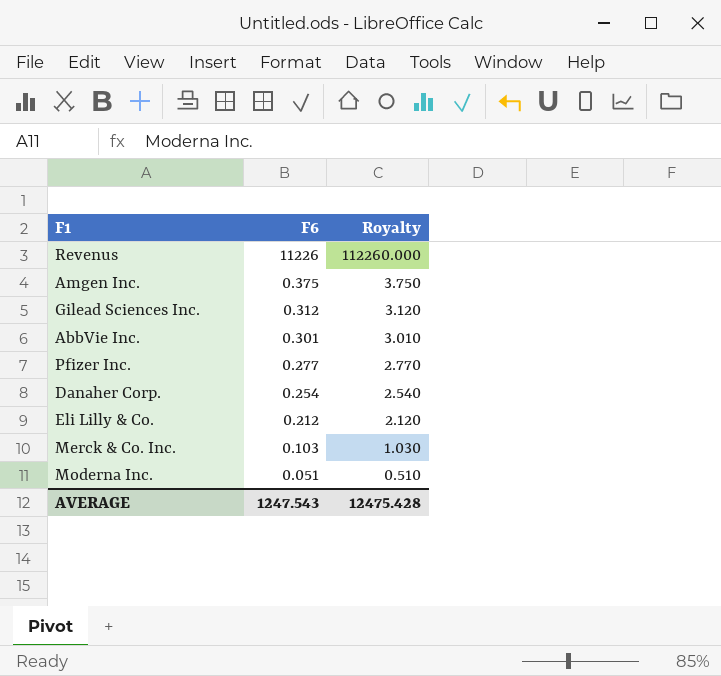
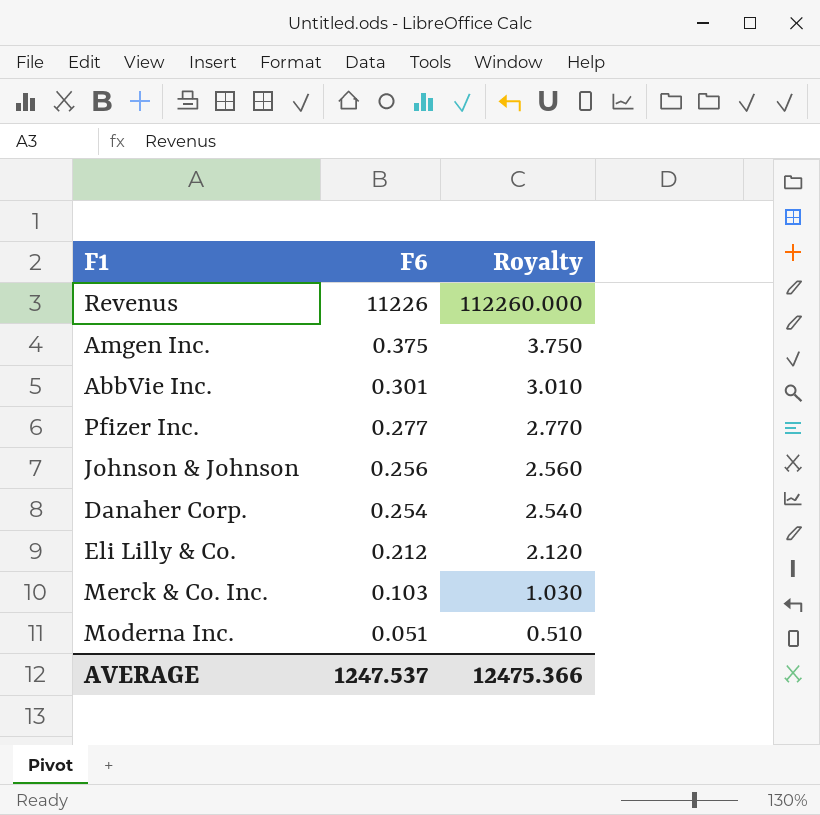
row Gilead Sciences Inc.: 0.312 | 3.120 -> none
row Johnson & Johnson: none -> 0.256 | 2.560
AVERAGE | F6: 1247.543 -> 1247.537
AVERAGE | Royalty: 12475.428 -> 12475.366

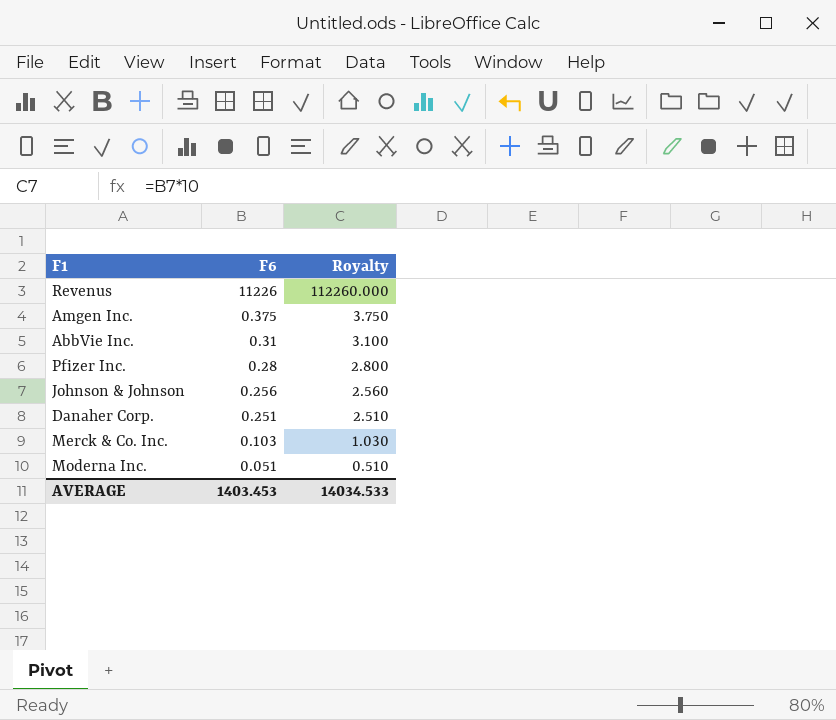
row Eli Lilly & Co.: 0.212 | 2.120 -> none
AbbVie Inc. | F6: 0.301 -> 0.31
AbbVie Inc. | Royalty: 3.010 -> 3.100
Pfizer Inc. | F6: 0.277 -> 0.28
Pfizer Inc. | Royalty: 2.770 -> 2.800
Danaher Corp. | F6: 0.254 -> 0.251
Danaher Corp. | Royalty: 2.540 -> 2.510
AVERAGE | F6: 1247.537 -> 1403.453
AVERAGE | Royalty: 12475.366 -> 14034.533

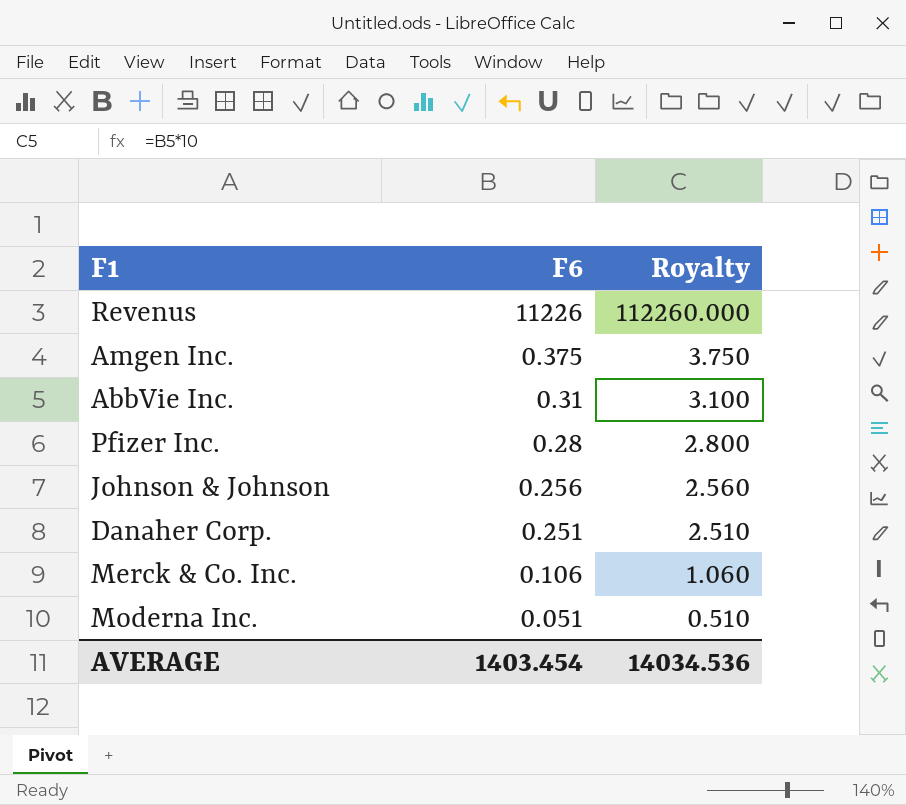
Merck & Co. Inc. | F6: 0.103 -> 0.106
Merck & Co. Inc. | Royalty: 1.030 -> 1.060
AVERAGE | F6: 1403.453 -> 1403.454
AVERAGE | Royalty: 14034.533 -> 14034.536

